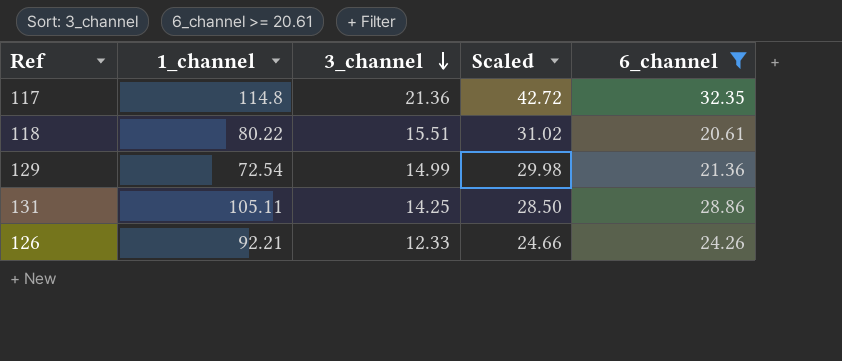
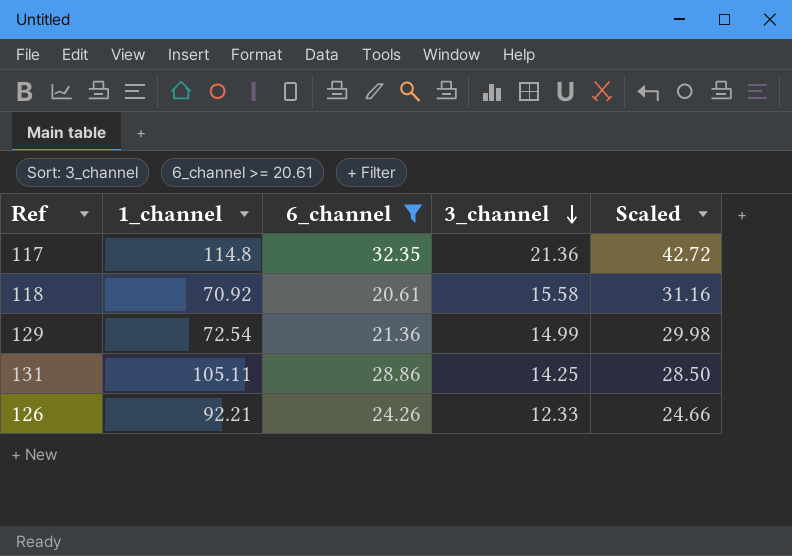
column 6_channel | position: 5 -> 3
118 | 1_channel: 80.22 -> 70.92
118 | 3_channel: 15.51 -> 15.58
118 | Scaled: 31.02 -> 31.16

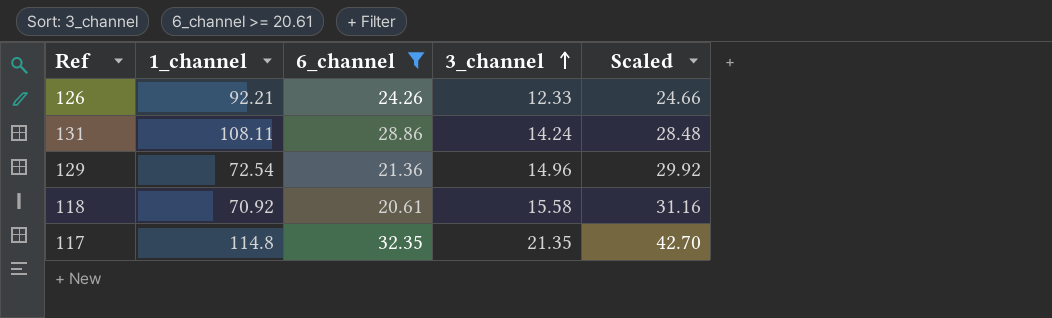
row order: 3_channel descending -> 3_channel ascending
131 | 1_channel: 105.11 -> 108.11
131 | 3_channel: 14.25 -> 14.24
131 | Scaled: 28.50 -> 28.48
129 | 3_channel: 14.99 -> 14.96
129 | Scaled: 29.98 -> 29.92
117 | 3_channel: 21.36 -> 21.35
117 | Scaled: 42.72 -> 42.70

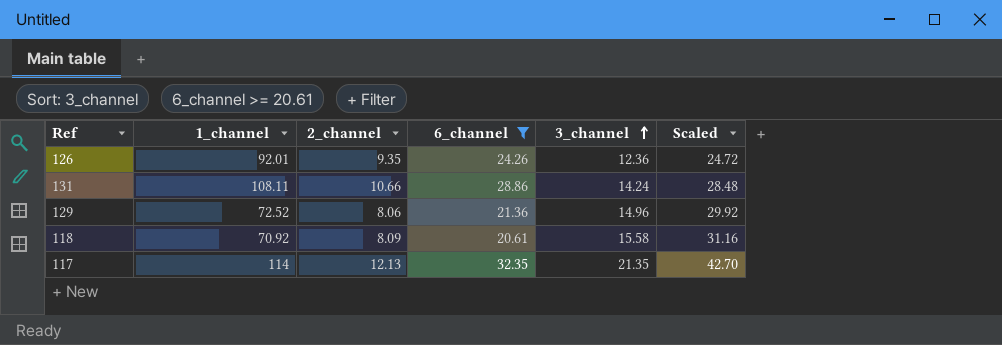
column 2_channel | position: none -> 3
126 | 1_channel: 92.21 -> 92.01
126 | 3_channel: 12.33 -> 12.36
126 | Scaled: 24.66 -> 24.72
129 | 1_channel: 72.54 -> 72.52
117 | 1_channel: 114.8 -> 114

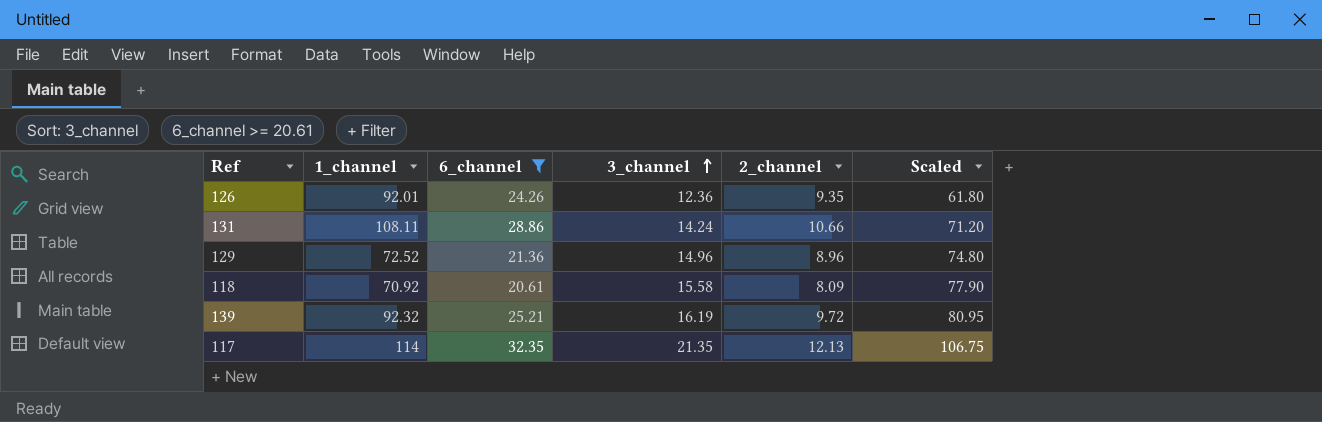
column 2_channel | position: 3 -> 5
column Scaled | formula: [3_channel] * 2 -> [3_channel] * 5
129 | 2_channel: 8.06 -> 8.96
row 139: none -> 92.32 | 25.21 | 16.19 | 9.72 | 80.95

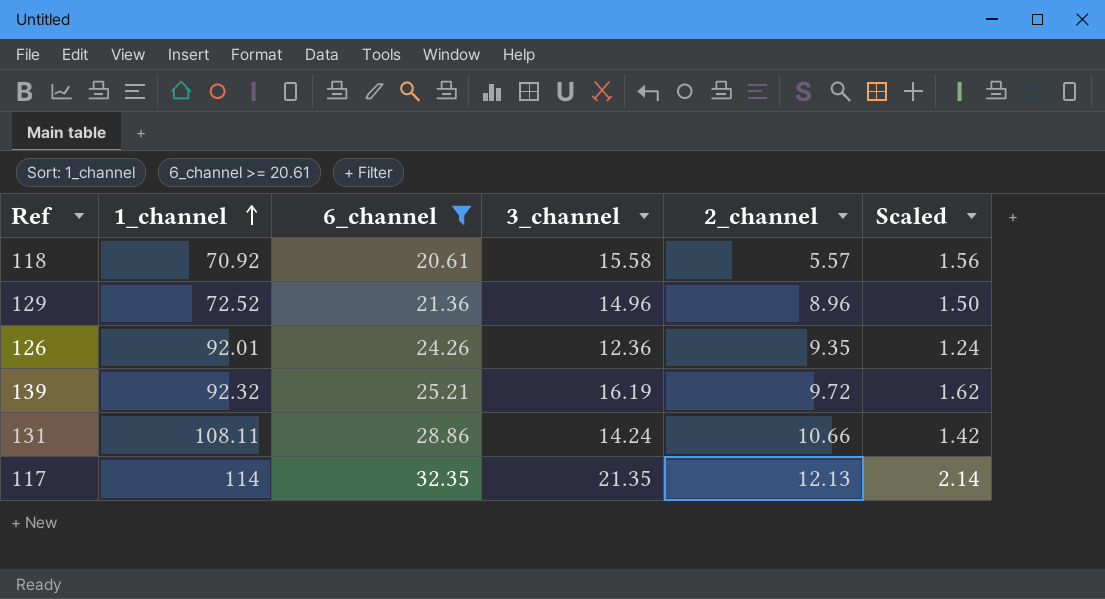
row order: 3_channel ascending -> 1_channel ascending
column Scaled | formula: [3_channel] * 5 -> [3_channel] * 0.1
118 | 2_channel: 8.09 -> 5.57

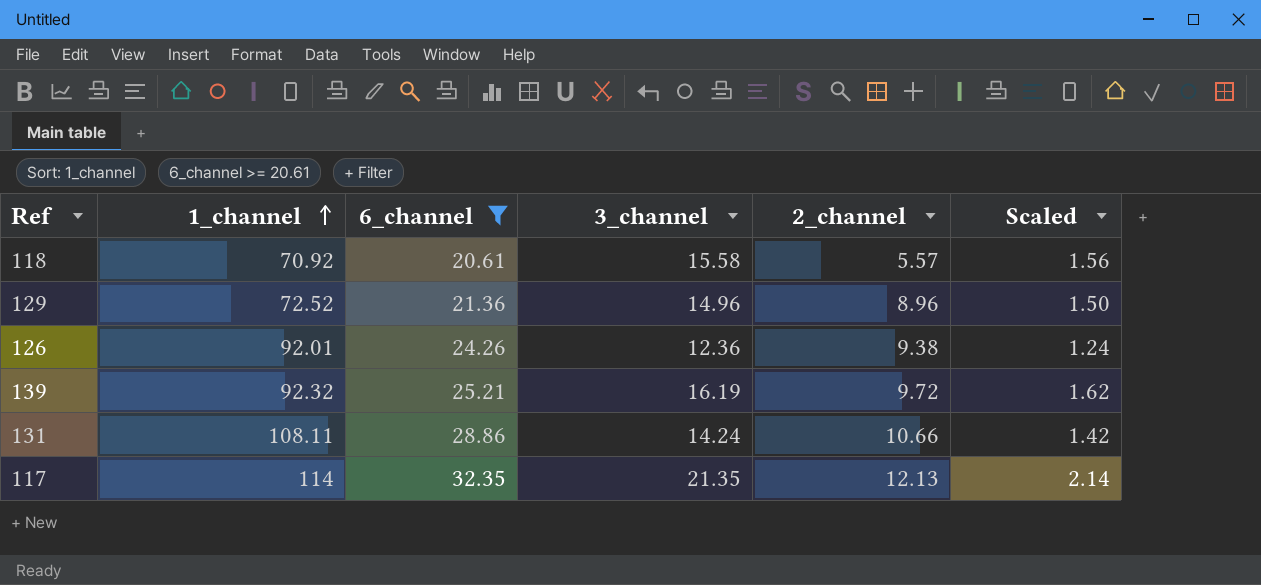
126 | 2_channel: 9.35 -> 9.38

